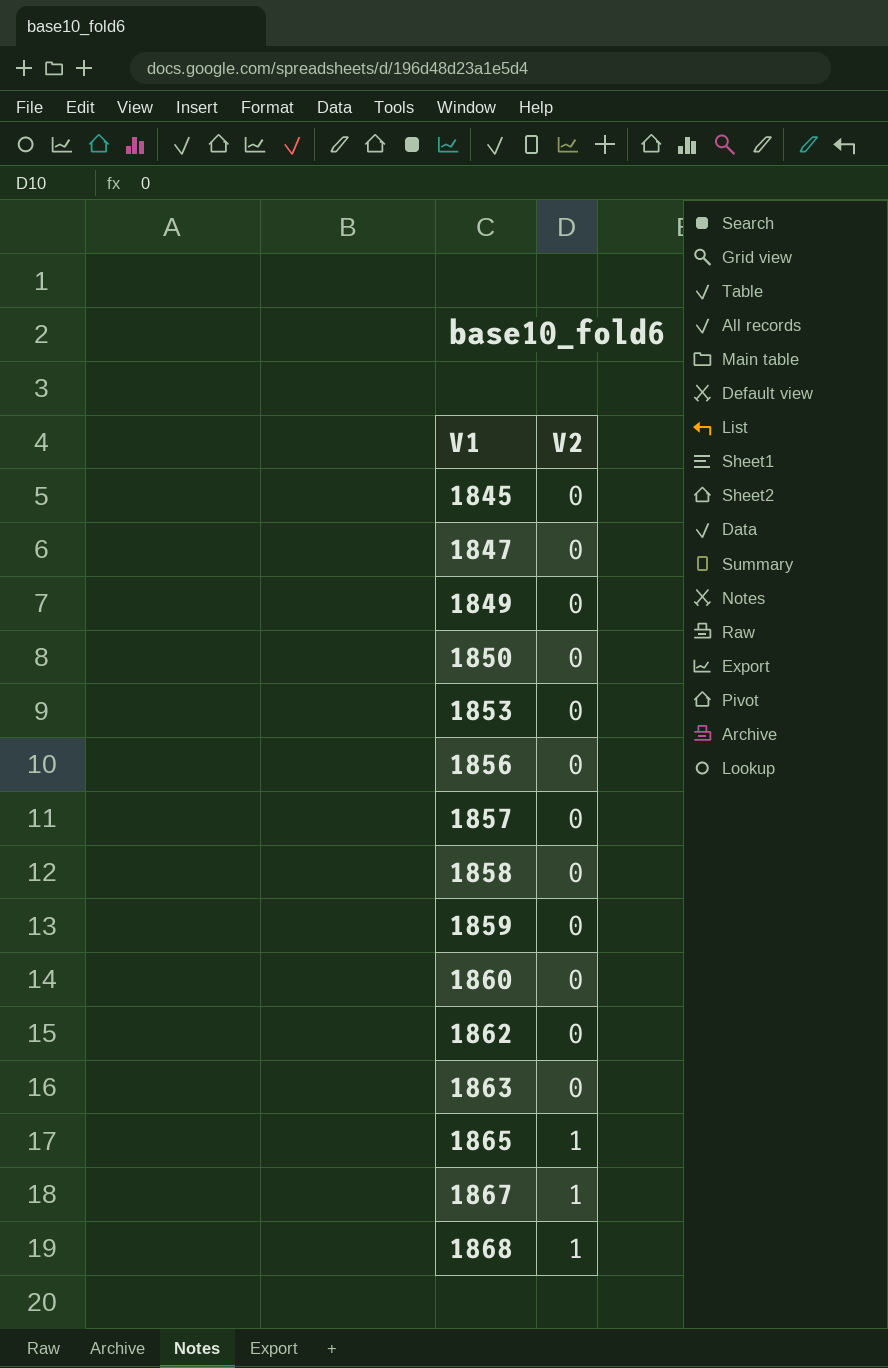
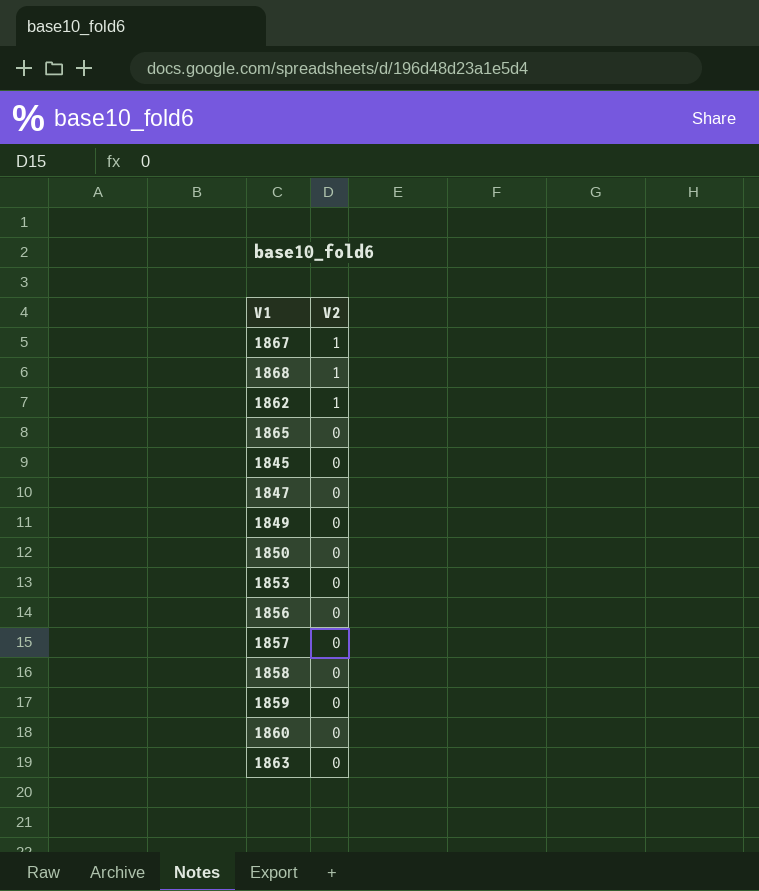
row order: V1 ascending -> V2 descending
1862 | V2: 0 -> 1
1865 | V2: 1 -> 0

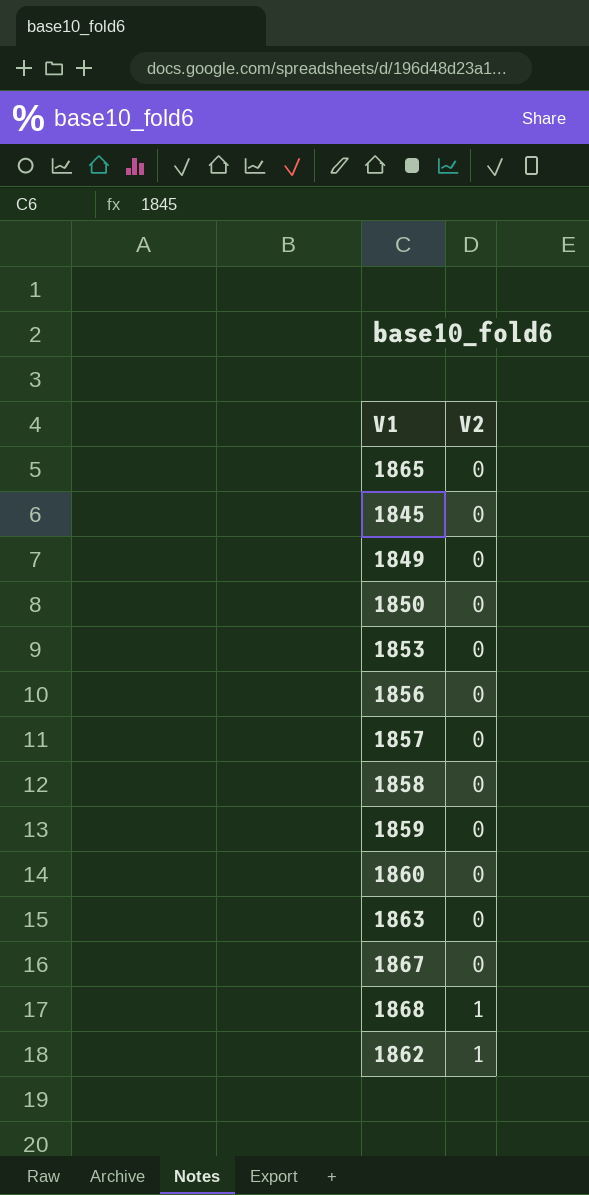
row order: V2 descending -> V2 ascending
row 1847: 0 -> none
1867 | V2: 1 -> 0

